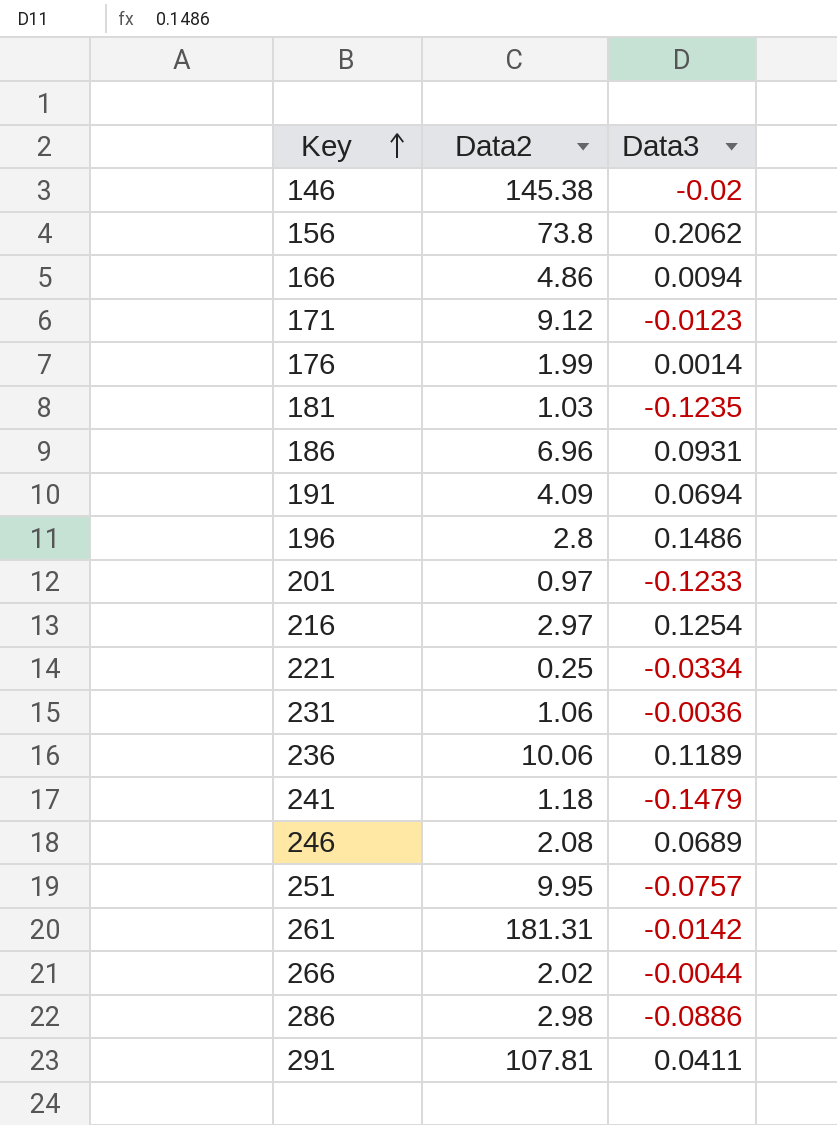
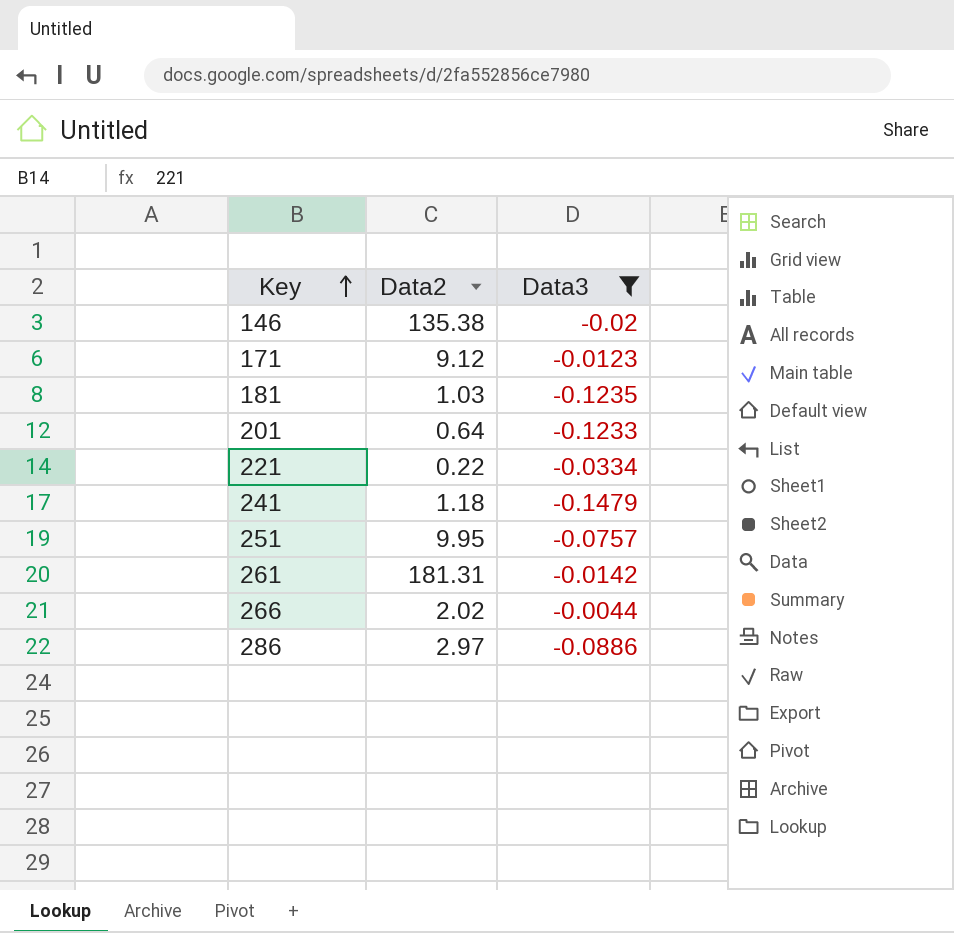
filter: none -> Data3 <= -0.0044
146 | Data2: 145.38 -> 135.38
201 | Data2: 0.97 -> 0.64
221 | Data2: 0.25 -> 0.22
286 | Data2: 2.98 -> 2.97

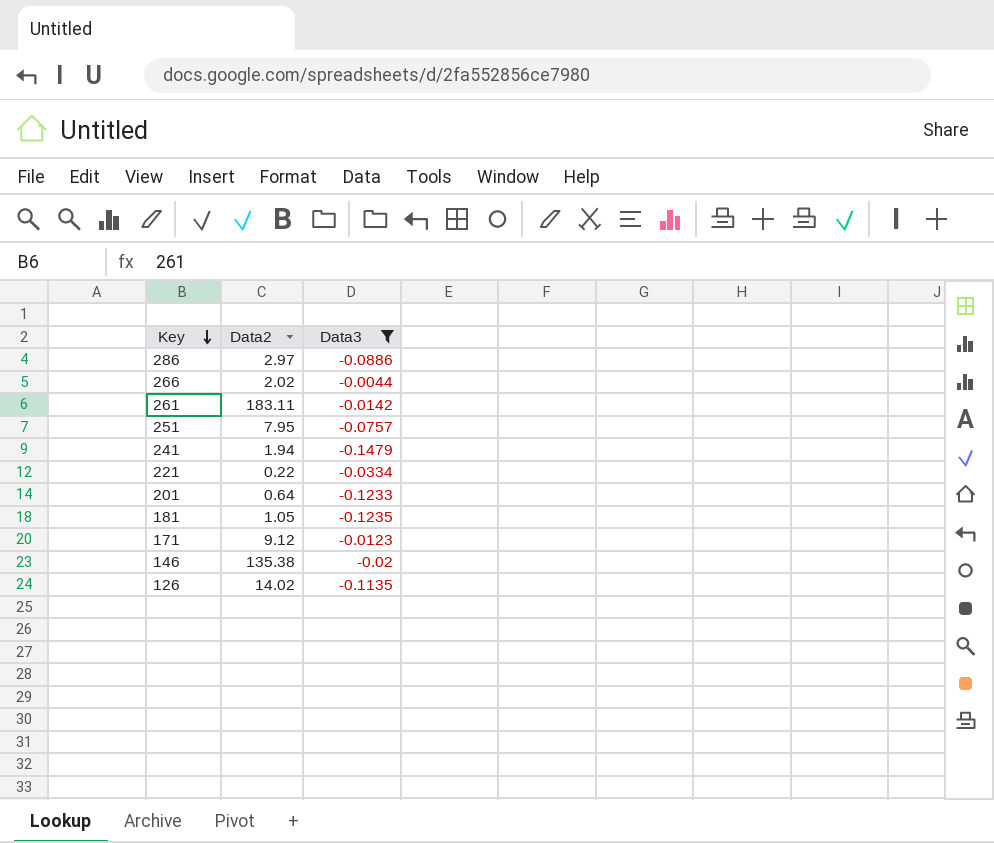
row order: Key ascending -> Key descending
261 | Data2: 181.31 -> 183.11
251 | Data2: 9.95 -> 7.95
241 | Data2: 1.18 -> 1.94
181 | Data2: 1.03 -> 1.05
row 126: none -> 14.02 | -0.1135

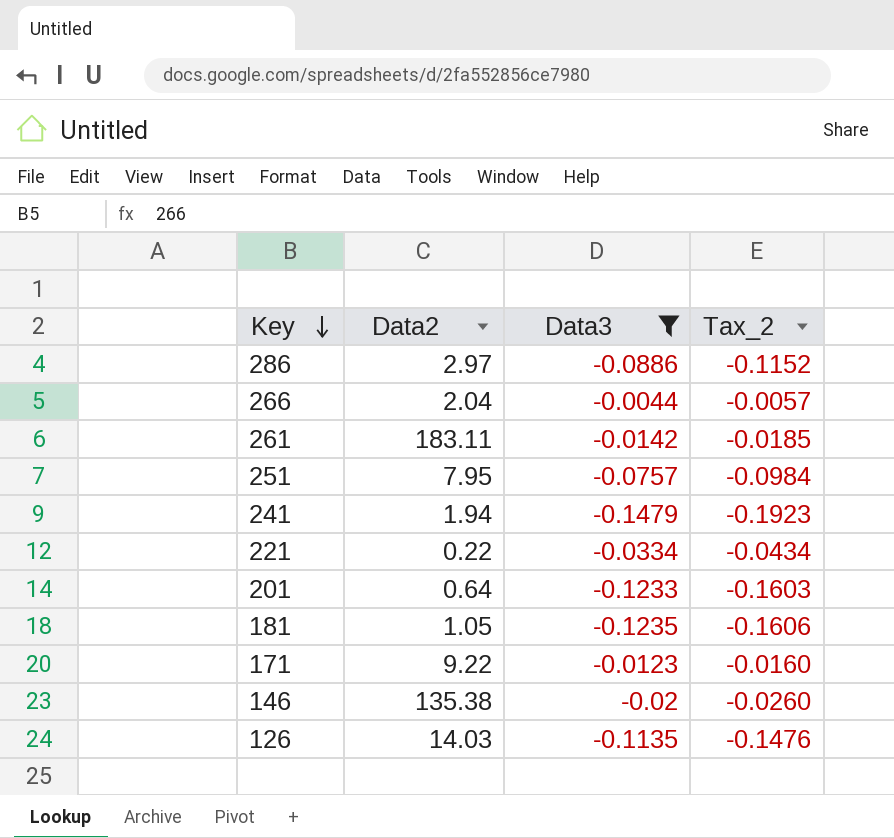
column Tax_2 | formula: none -> [Data3] * 1.3
266 | Data2: 2.02 -> 2.04
171 | Data2: 9.12 -> 9.22
126 | Data2: 14.02 -> 14.03

